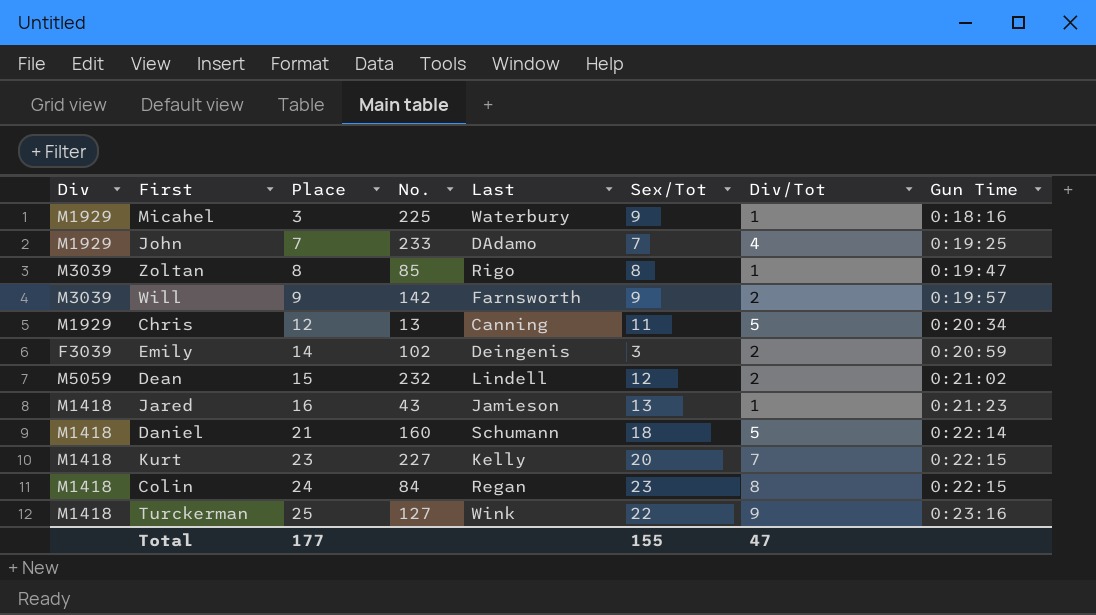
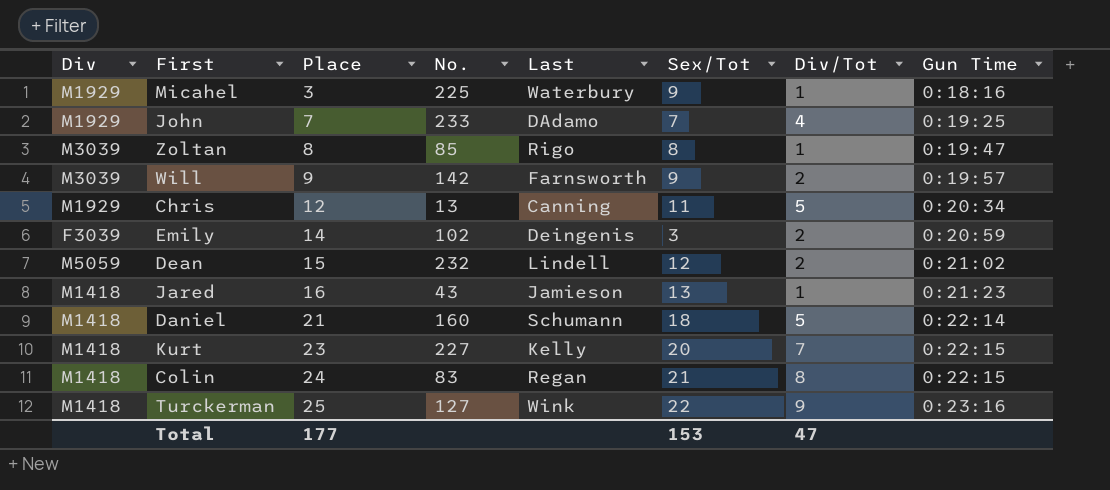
Colin | No.: 84 -> 83
Colin | Sex/Tot: 23 -> 21
Total | Sex/Tot: 155 -> 153

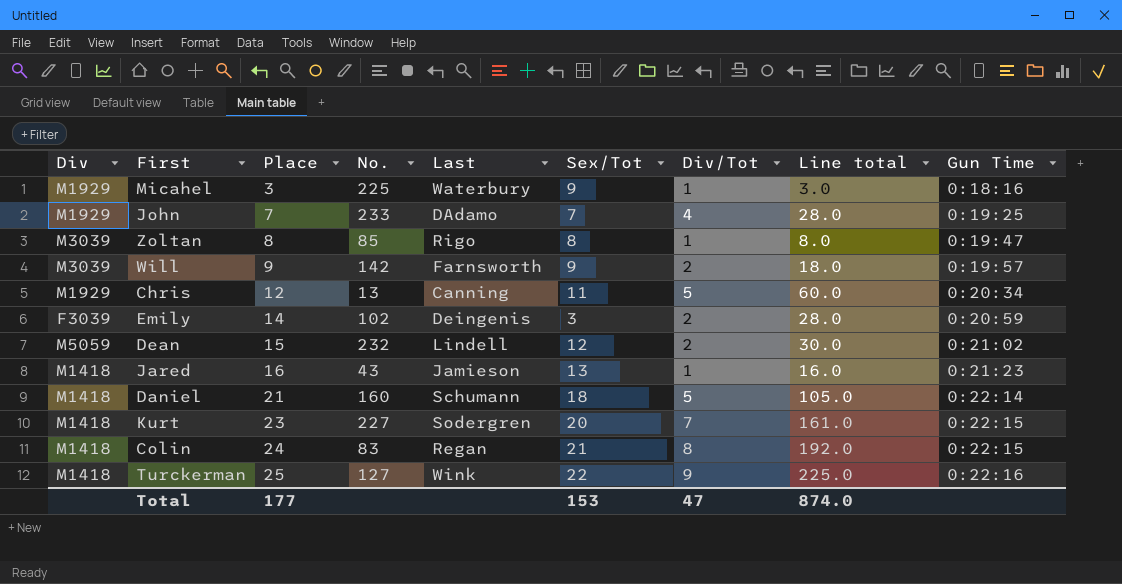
column Line total | formula: none -> [Place] * [Div/Tot]
Kurt | Last: Kelly -> Sodergren
Turckerman | Gun Time: 0:23:16 -> 0:22:16

